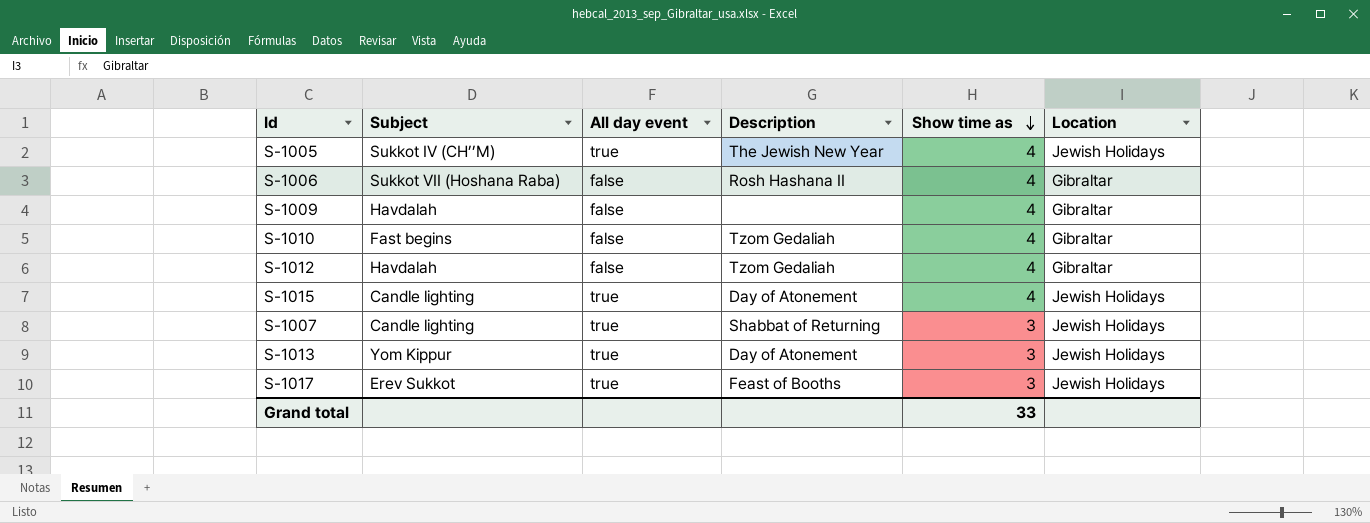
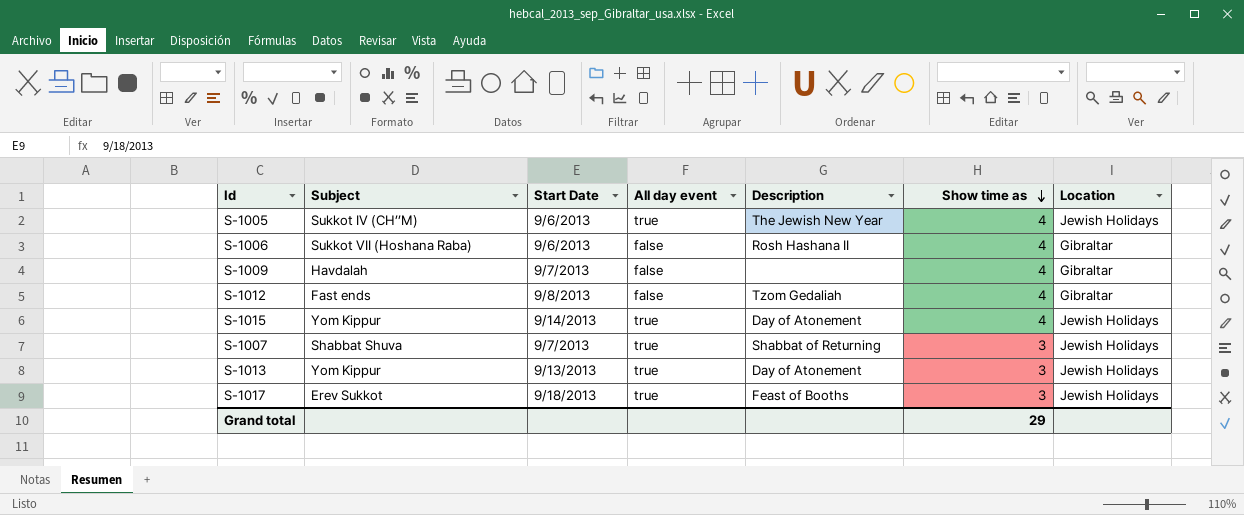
column Start Date | position: none -> 3
row S-1010: Fast begins | false | Tzom Gedaliah | 4 | Gibraltar -> none
S-1012 | Subject: Havdalah -> Fast ends
S-1015 | Subject: Candle lighting -> Yom Kippur
S-1007 | Subject: Candle lighting -> Shabbat Shuva
Grand total | Show time as: 33 -> 29

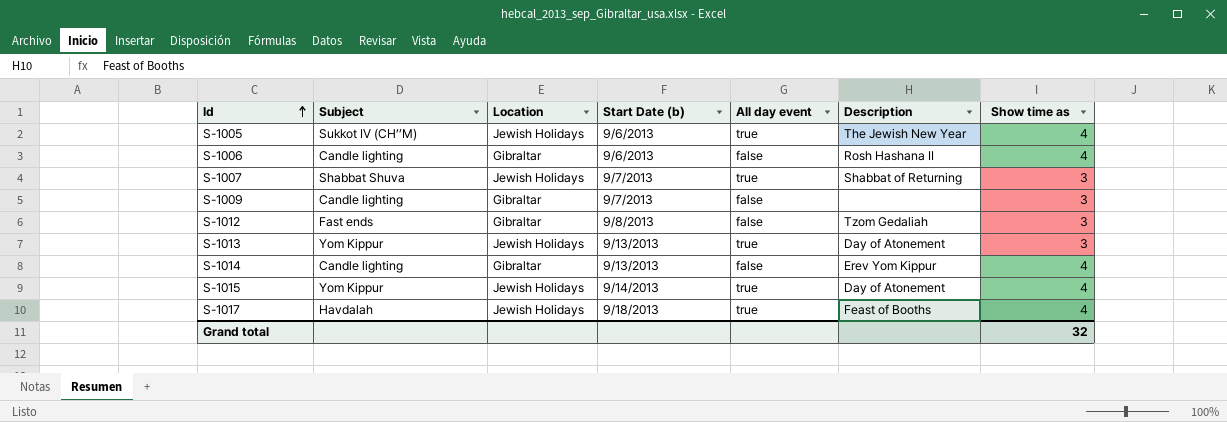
row order: Show time as descending -> Id ascending
column Location | position: 7 -> 3
column name: Start Date -> Start Date (b)
S-1006 | Subject: Sukkot VII (Hoshana Raba) -> Candle lighting
S-1009 | Subject: Havdalah -> Candle lighting
S-1009 | Show time as: 4 -> 3
S-1012 | Show time as: 4 -> 3
row S-1014: none -> Candle lighting | Gibraltar | 9/13/2013 | false | Erev Yom Kippur | 4
S-1017 | Subject: Erev Sukkot -> Havdalah
S-1017 | Show time as: 3 -> 4
Grand total | Show time as: 29 -> 32

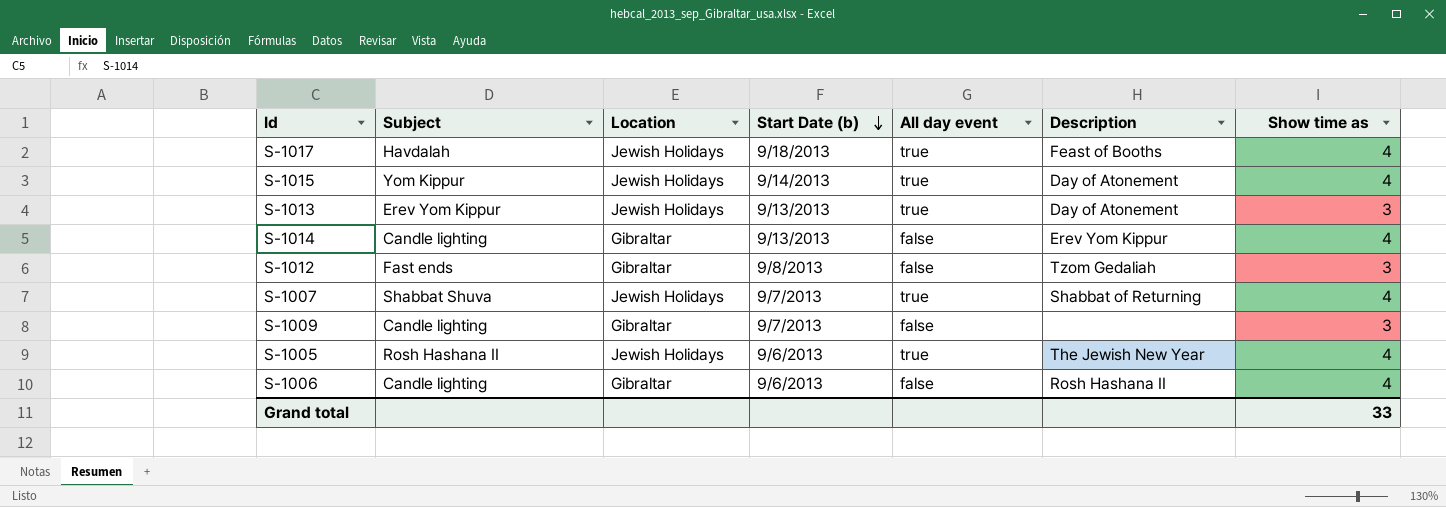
row order: Id ascending -> Start Date (b) descending
S-1013 | Subject: Yom Kippur -> Erev Yom Kippur
S-1007 | Show time as: 3 -> 4
S-1005 | Subject: Sukkot IV (CH’’M) -> Rosh Hashana II
Grand total | Show time as: 32 -> 33

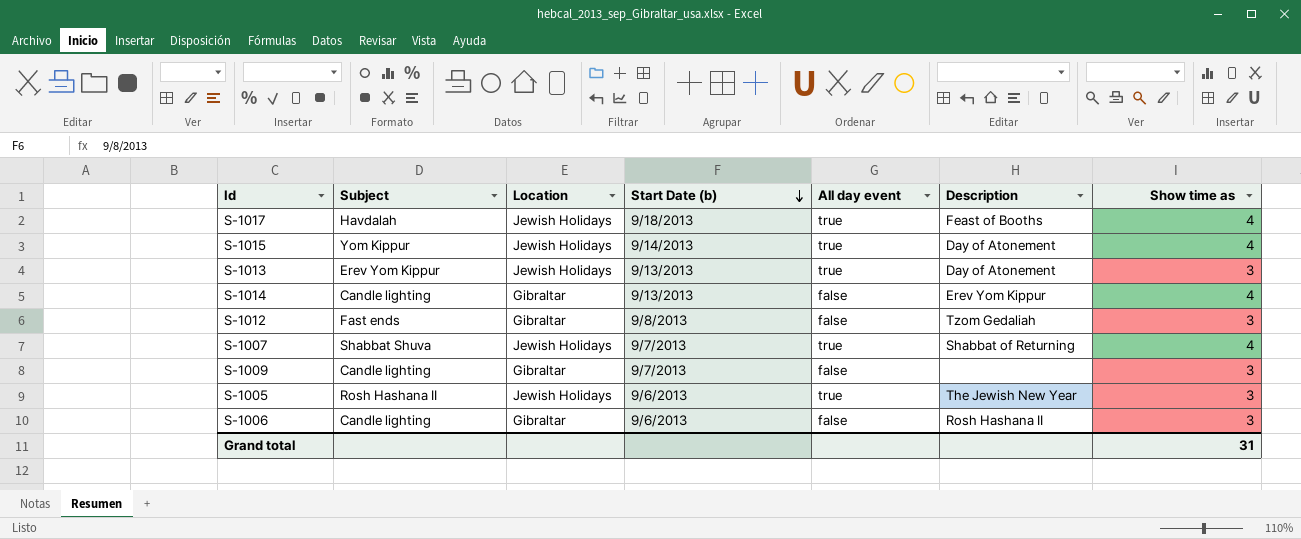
S-1005 | Show time as: 4 -> 3
S-1006 | Show time as: 4 -> 3
Grand total | Show time as: 33 -> 31

